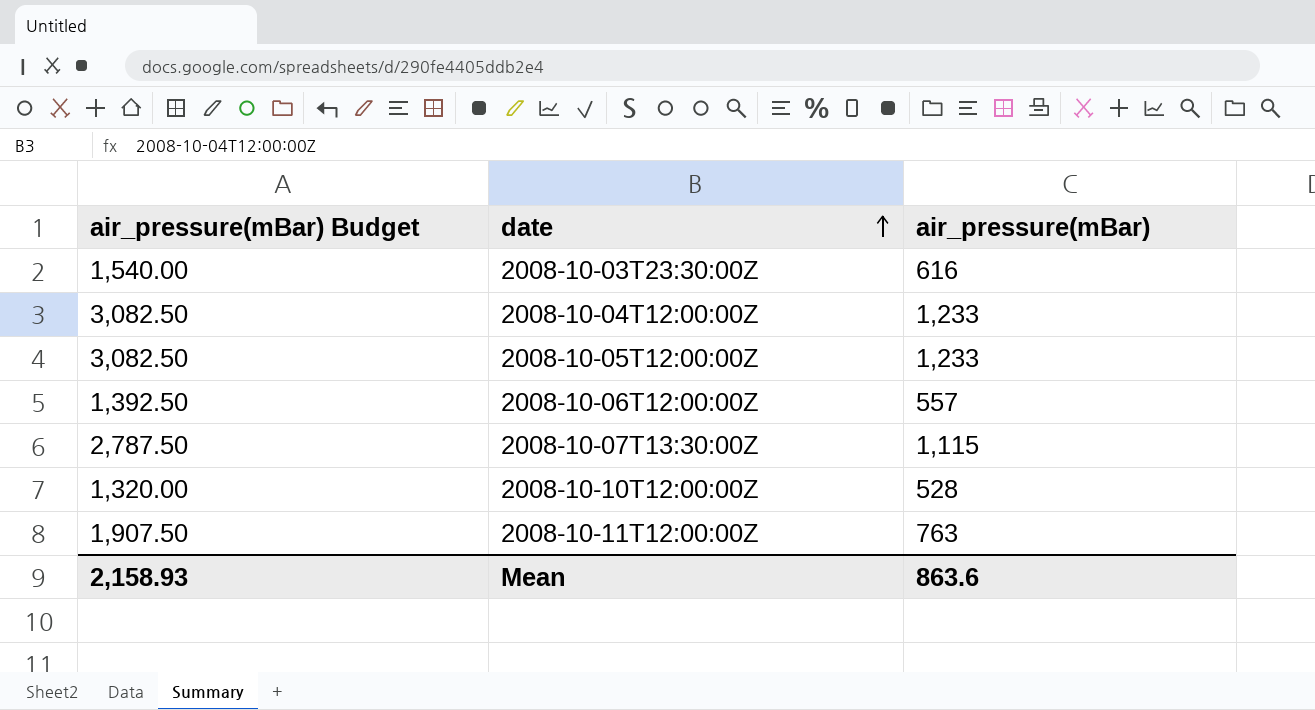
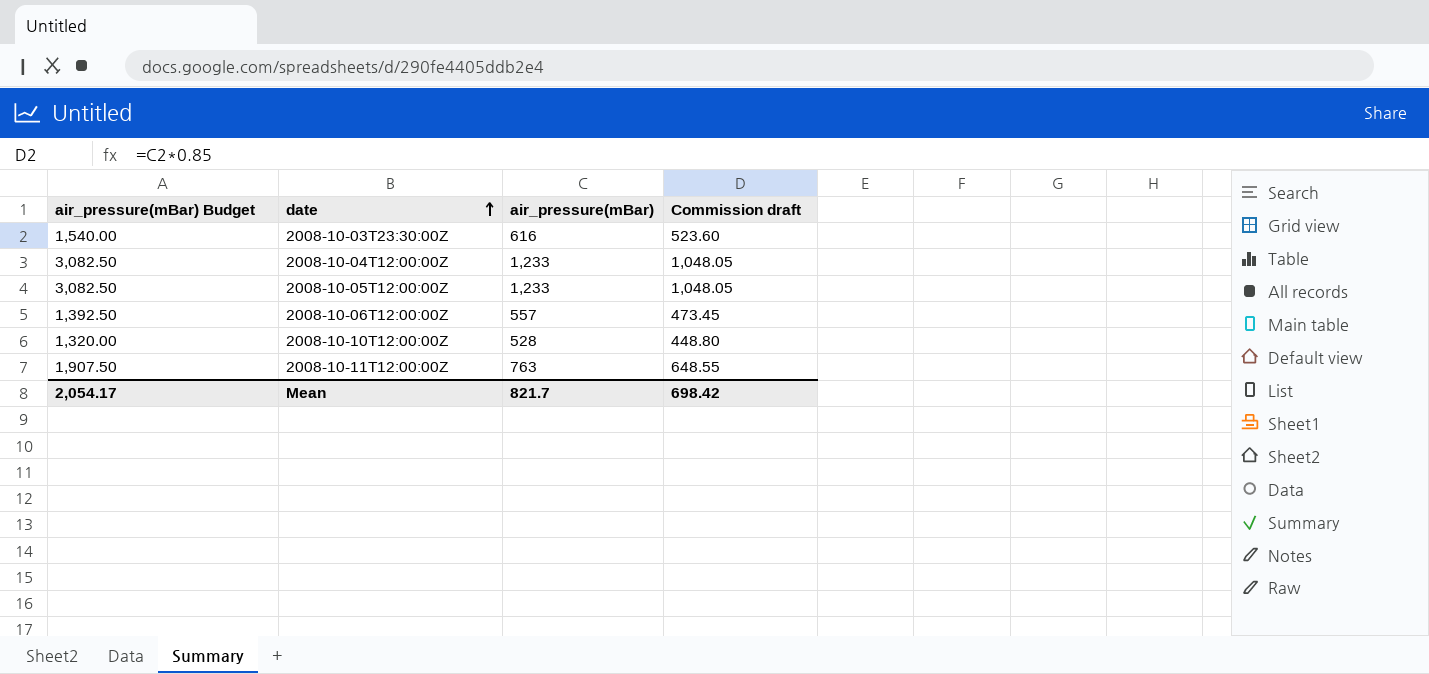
column Commission draft | formula: none -> [air_pressure(mBar)] * 0.85
row 2008-10-07T13:30:00Z: 2,787.50 | 1,115 -> none
Mean | air_pressure(mBar) Budget: 2,158.93 -> 2,054.17
Mean | air_pressure(mBar): 863.6 -> 821.7

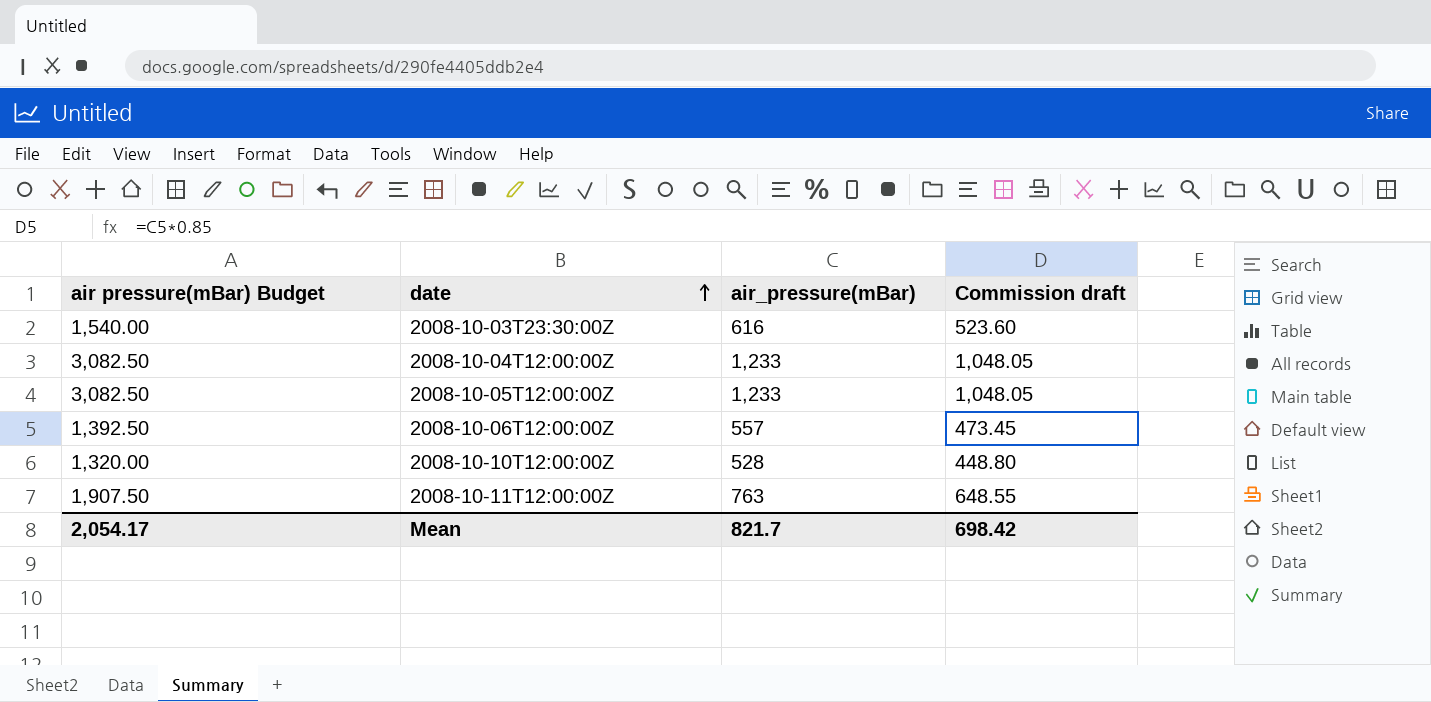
column name: air_pressure(mBar) Budget -> air pressure(mBar) Budget

